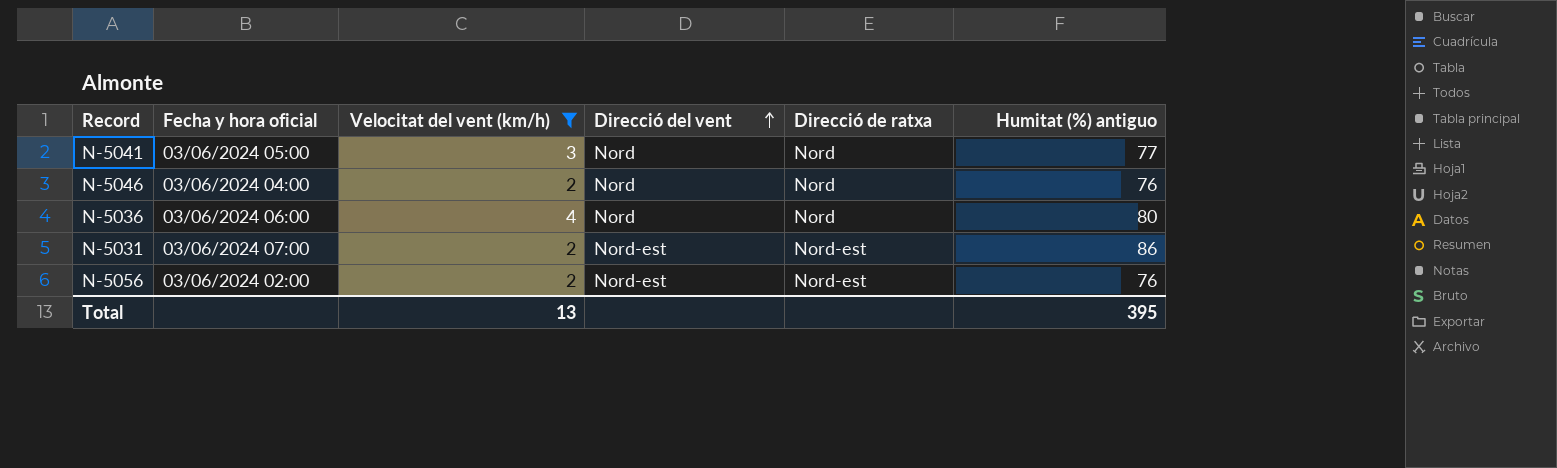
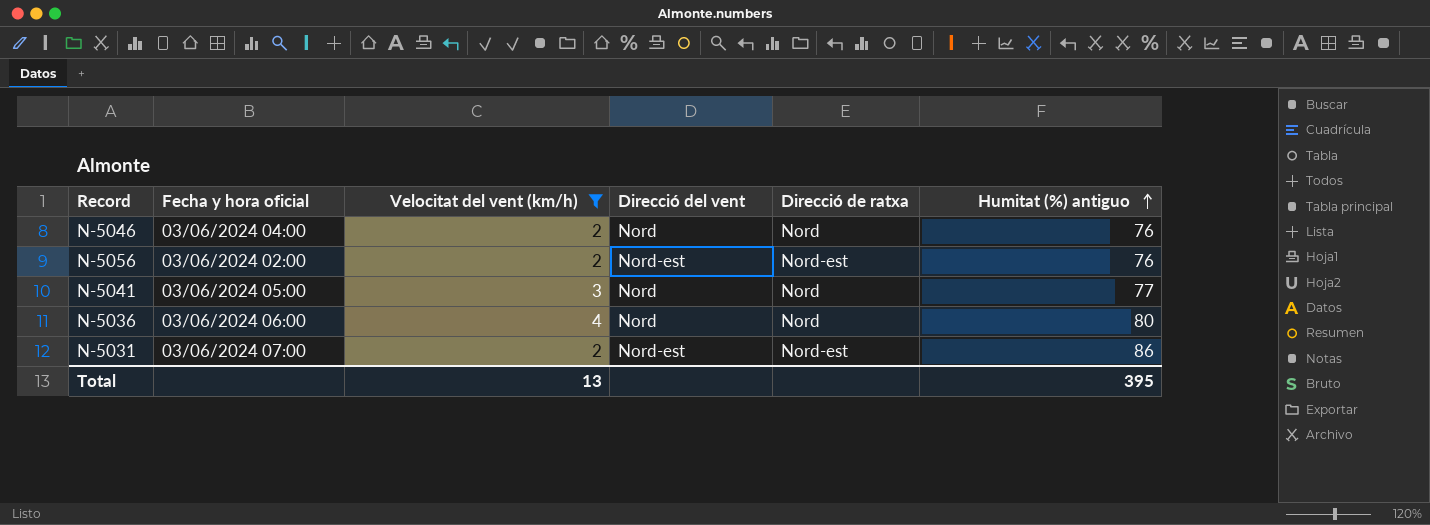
row order: Direcció del vent ascending -> Humitat (%) antiguo ascending

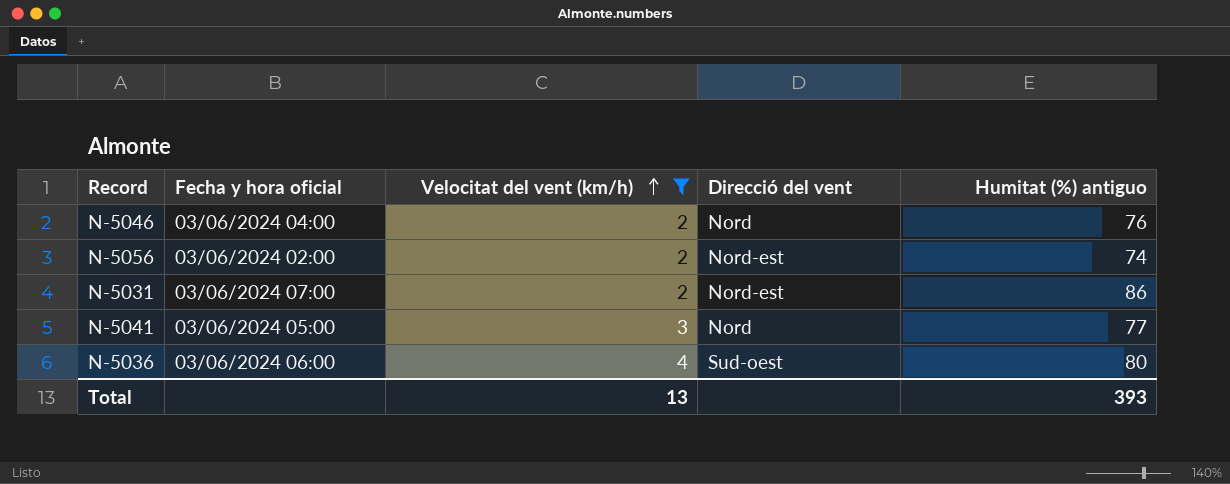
row order: Humitat (%) antiguo ascending -> Velocitat del vent (km/h) ascending
column Direcció de ratxa | position: 5 -> none
N-5056 | Humitat (%) antiguo: 76 -> 74
N-5036 | Direcció del vent: Nord -> Sud-oest
Total | Humitat (%) antiguo: 395 -> 393

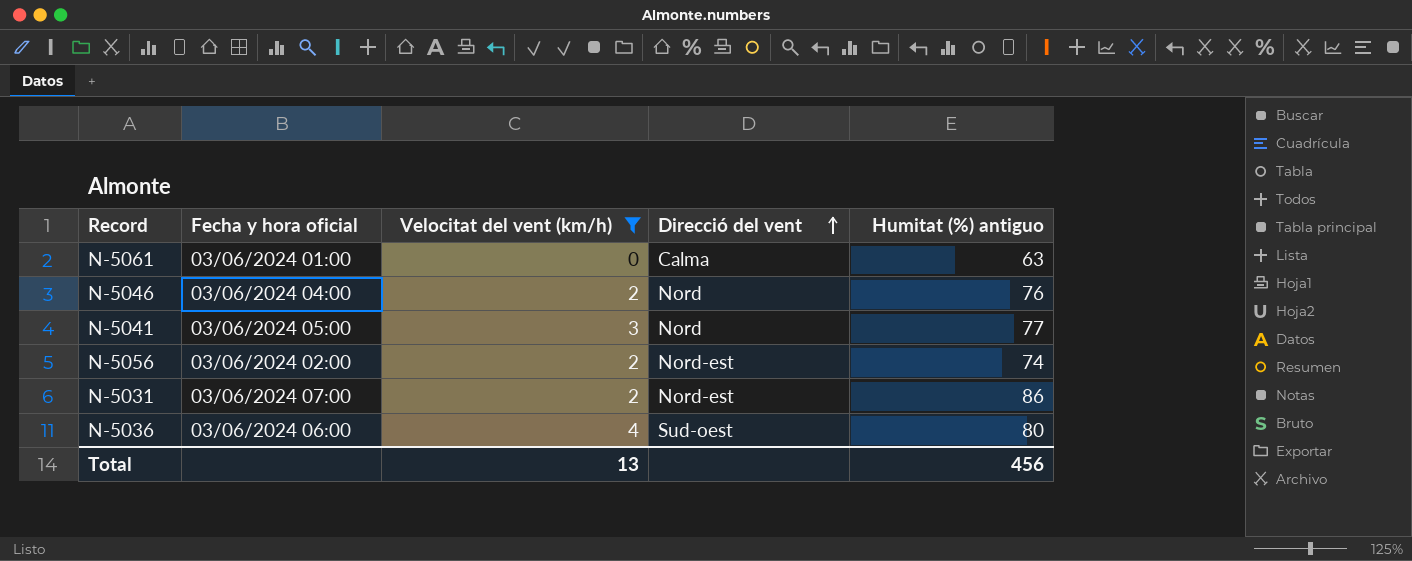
row order: Velocitat del vent (km/h) ascending -> Direcció del vent ascending
row N-5061: none -> 03/06/2024 01:00 | 0 | Calma | 63
Total | Humitat (%) antiguo: 393 -> 456

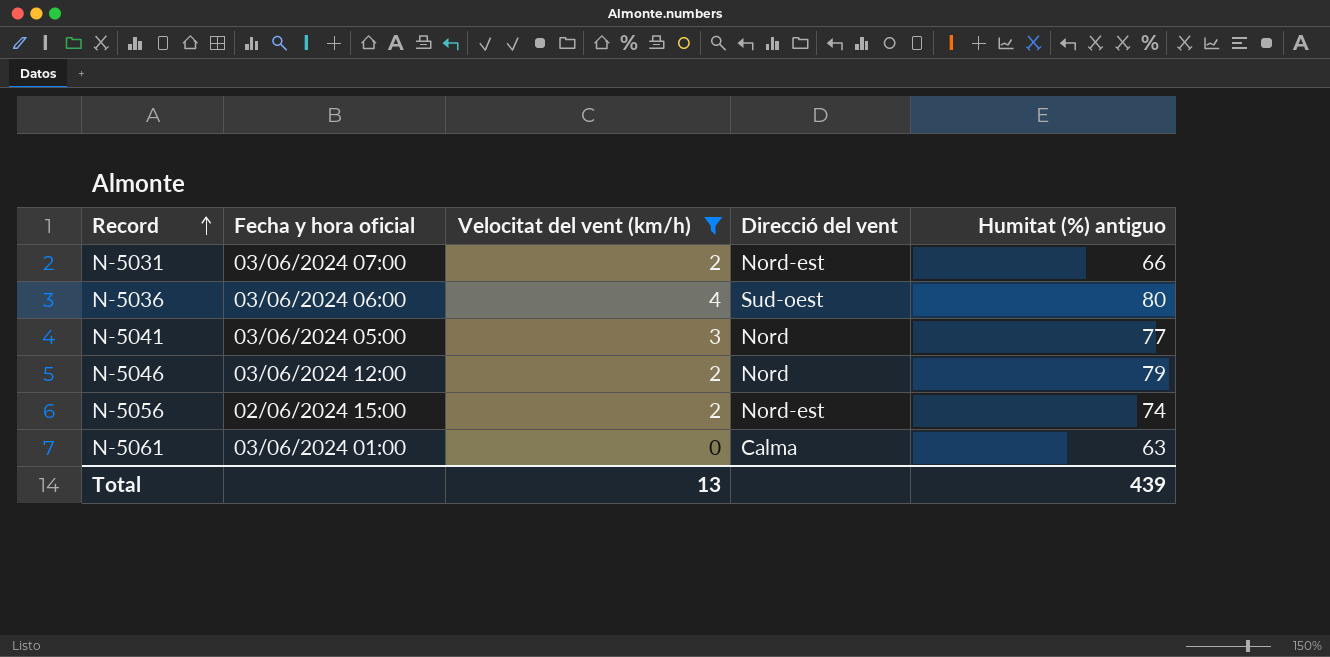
row order: Direcció del vent ascending -> Record ascending
N-5031 | Humitat (%) antiguo: 86 -> 66
N-5046 | Fecha y hora oficial: 03/06/2024 04:00 -> 03/06/2024 12:00
N-5046 | Humitat (%) antiguo: 76 -> 79
N-5056 | Fecha y hora oficial: 03/06/2024 02:00 -> 02/06/2024 15:00
Total | Humitat (%) antiguo: 456 -> 439

